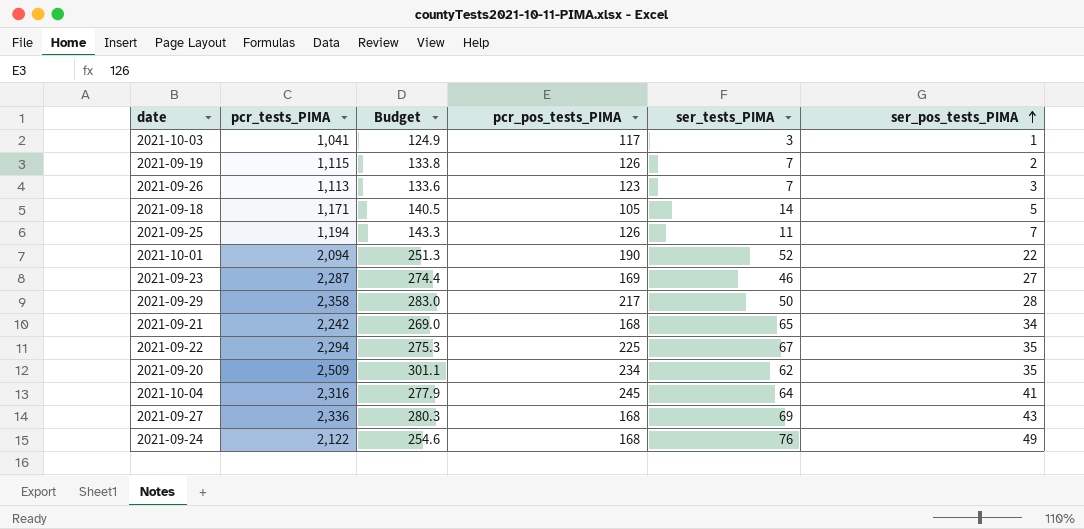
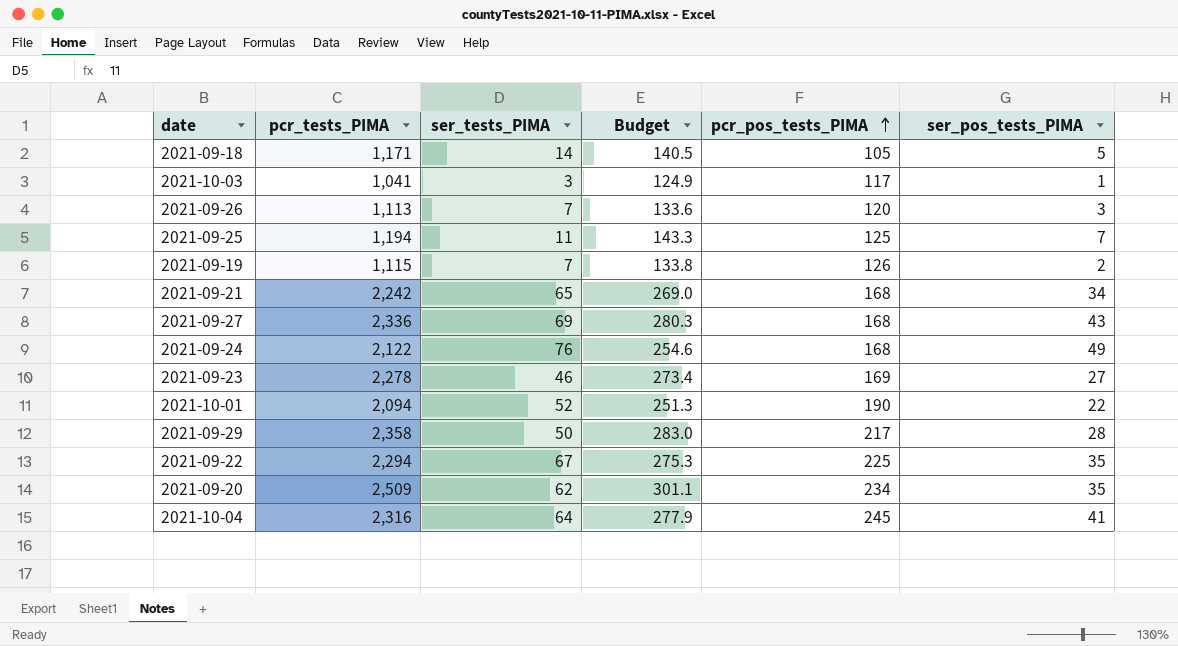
row order: ser_pos_tests_PIMA ascending -> pcr_pos_tests_PIMA ascending
column ser_tests_PIMA | position: 5 -> 3
2021-09-26 | pcr_pos_tests_PIMA: 123 -> 120
2021-09-25 | pcr_pos_tests_PIMA: 126 -> 125
2021-09-23 | pcr_tests_PIMA: 2,287 -> 2,278
2021-09-23 | Budget: 274.4 -> 273.4

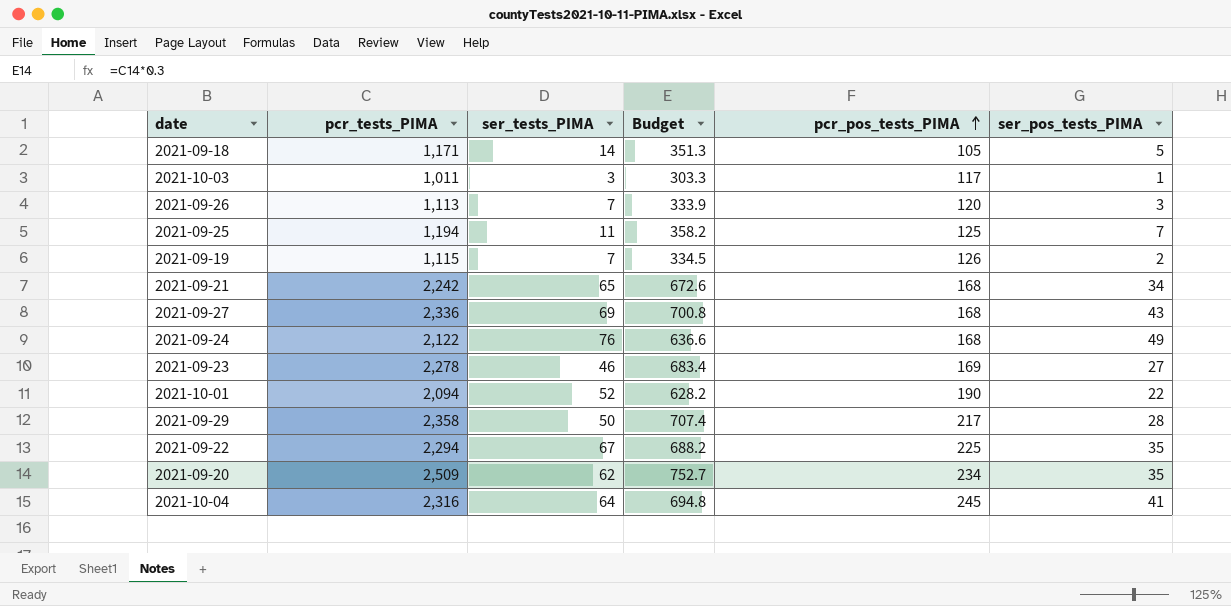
column Budget | formula: [pcr_tests_PIMA] * 0.12 -> [pcr_tests_PIMA] * 0.3
2021-10-03 | pcr_tests_PIMA: 1,041 -> 1,011

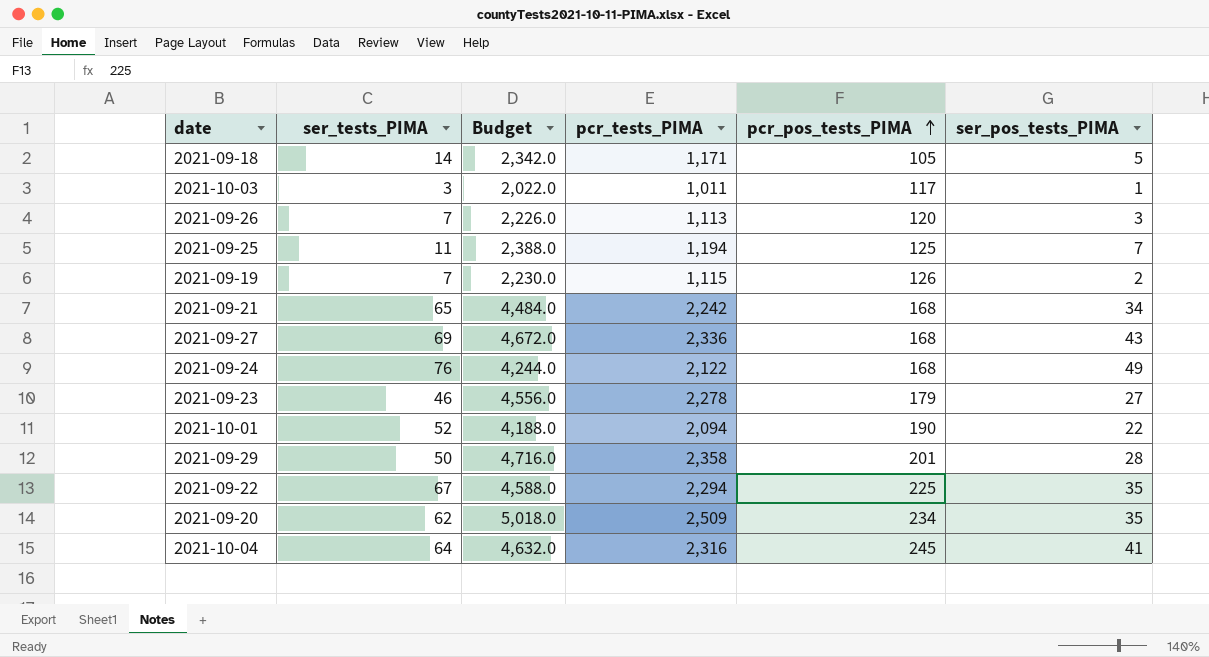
column Budget | formula: [pcr_tests_PIMA] * 0.3 -> [pcr_tests_PIMA] * 2
column pcr_tests_PIMA | position: 2 -> 4
2021-09-23 | pcr_pos_tests_PIMA: 169 -> 179
2021-09-29 | pcr_pos_tests_PIMA: 217 -> 201

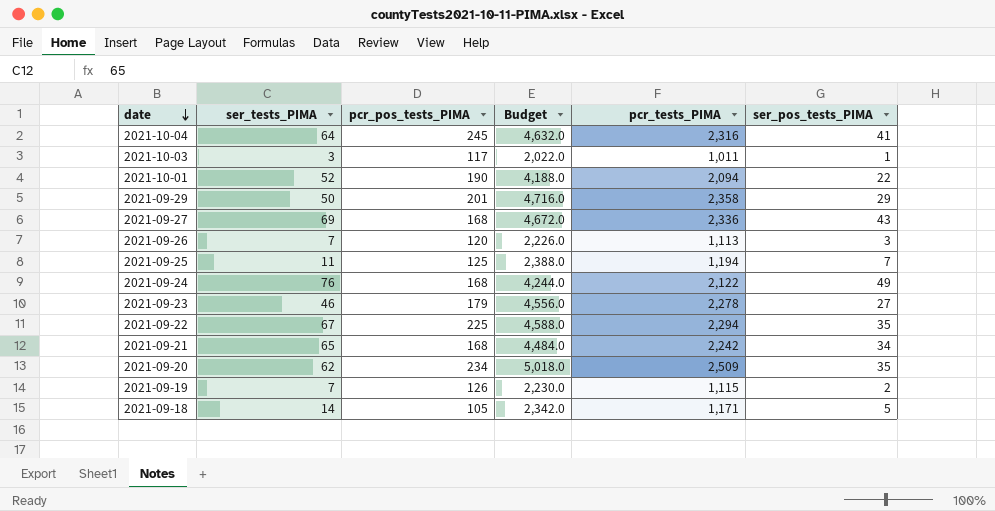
row order: pcr_pos_tests_PIMA ascending -> date descending
column pcr_pos_tests_PIMA | position: 5 -> 3
2021-09-29 | ser_pos_tests_PIMA: 28 -> 29

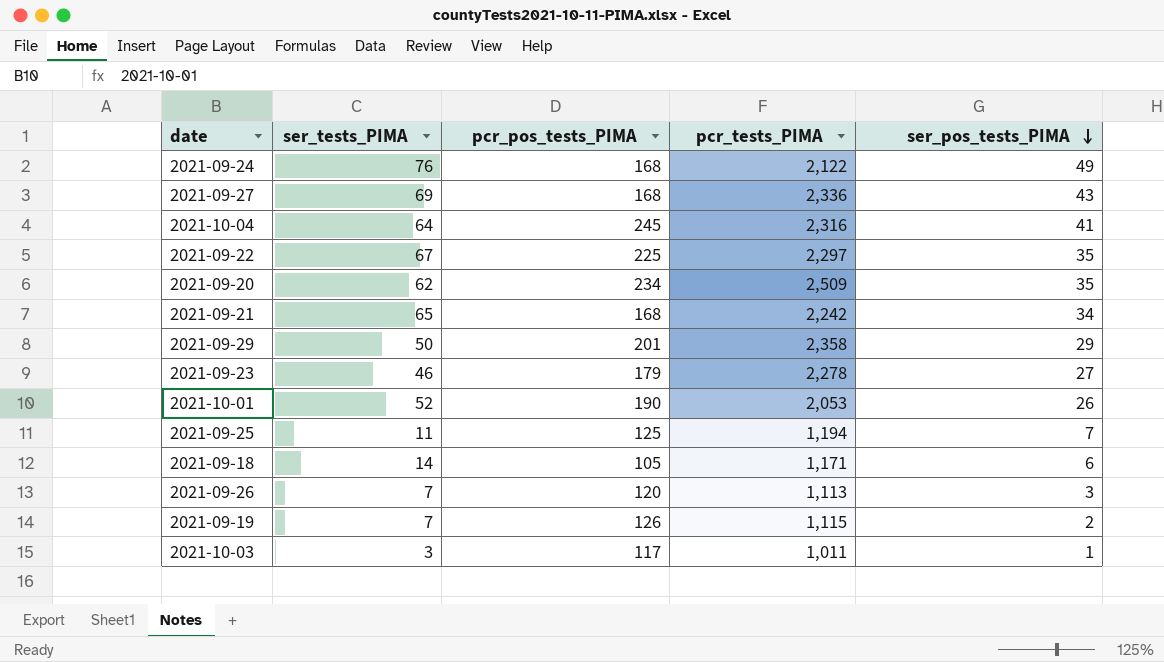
row order: date descending -> ser_pos_tests_PIMA descending
column Budget | formula: [pcr_tests_PIMA] * 2 -> none
2021-09-22 | pcr_tests_PIMA: 2,294 -> 2,297
2021-10-01 | pcr_tests_PIMA: 2,094 -> 2,053
2021-10-01 | ser_pos_tests_PIMA: 22 -> 26
2021-09-18 | ser_pos_tests_PIMA: 5 -> 6

